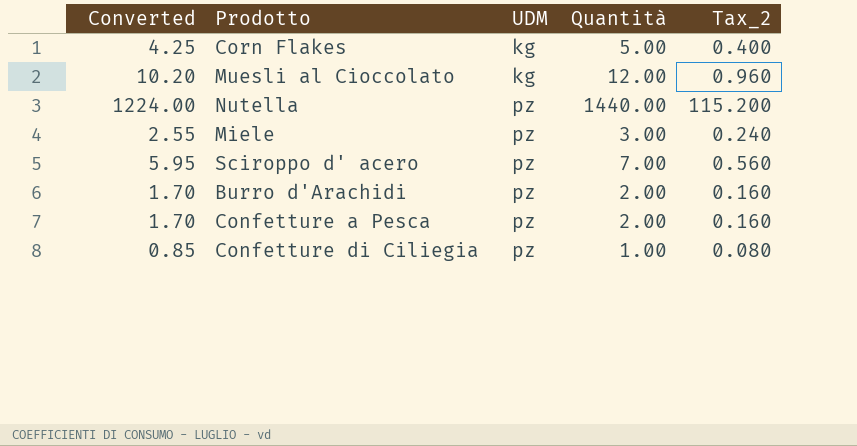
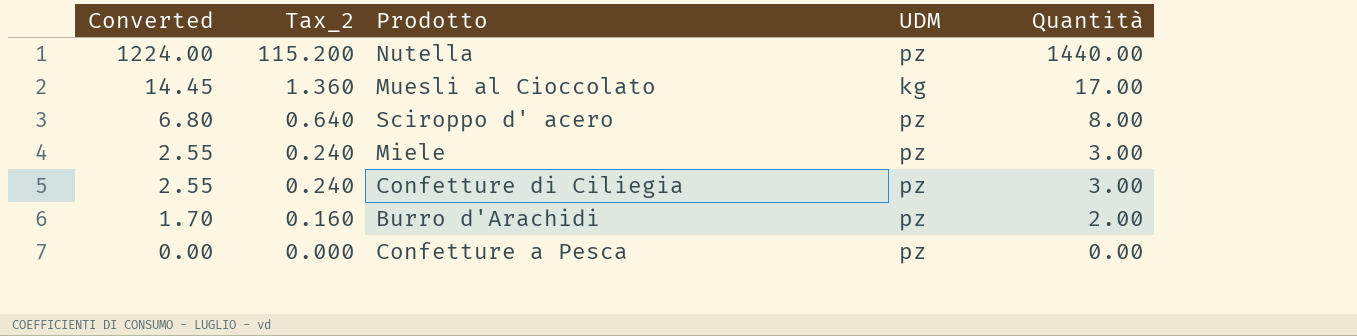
row order: UDM ascending -> Converted descending
column Tax_2 | position: 5 -> 2
row Corn Flakes: 4.25 | kg | 5.00 | 0.400 -> none
Muesli al Cioccolato | Converted: 10.20 -> 14.45
Muesli al Cioccolato | Tax_2: 0.960 -> 1.360
Muesli al Cioccolato | Quantità: 12.00 -> 17.00
Sciroppo d' acero | Converted: 5.95 -> 6.80
Sciroppo d' acero | Tax_2: 0.560 -> 0.640
Sciroppo d' acero | Quantità: 7.00 -> 8.00
Confetture di Ciliegia | Converted: 0.85 -> 2.55
Confetture di Ciliegia | Tax_2: 0.080 -> 0.240
Confetture di Ciliegia | Quantità: 1.00 -> 3.00
Confetture a Pesca | Converted: 1.70 -> 0.00
Confetture a Pesca | Tax_2: 0.160 -> 0.000
Confetture a Pesca | Quantità: 2.00 -> 0.00

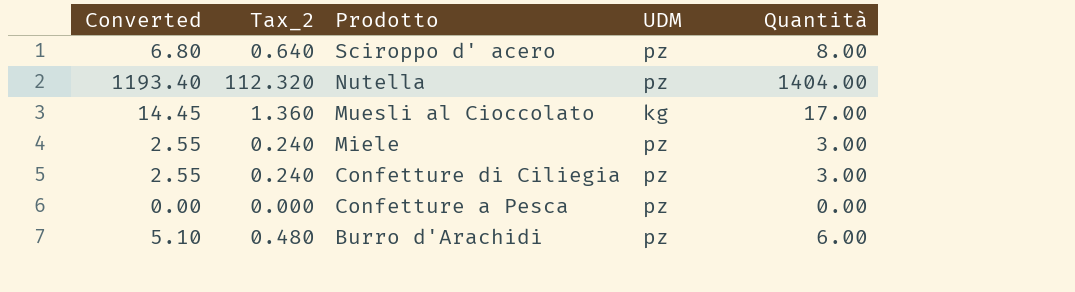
row order: Converted descending -> Prodotto descending
Nutella | Converted: 1224.00 -> 1193.40
Nutella | Tax_2: 115.200 -> 112.320
Nutella | Quantità: 1440.00 -> 1404.00
Burro d'Arachidi | Converted: 1.70 -> 5.10
Burro d'Arachidi | Tax_2: 0.160 -> 0.480
Burro d'Arachidi | Quantità: 2.00 -> 6.00

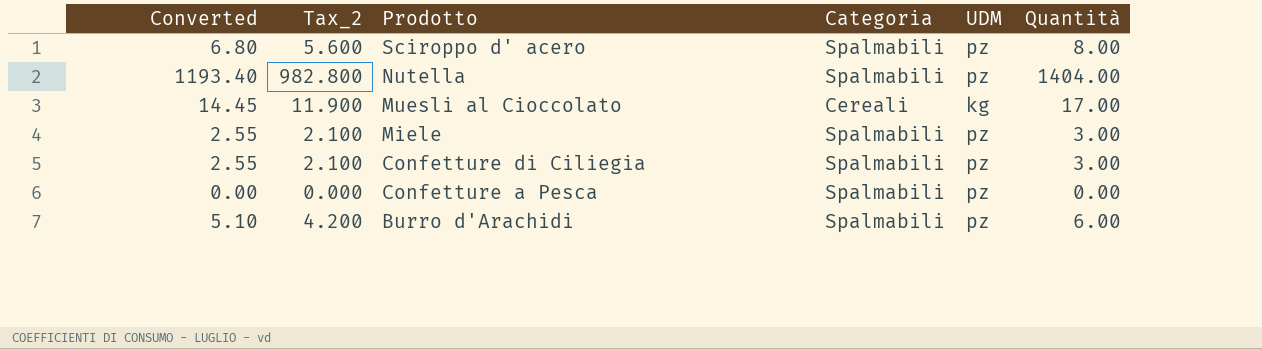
column Tax_2 | formula: [Quantità] * 0.08 -> [Quantità] * 0.7
column Categoria | position: none -> 4

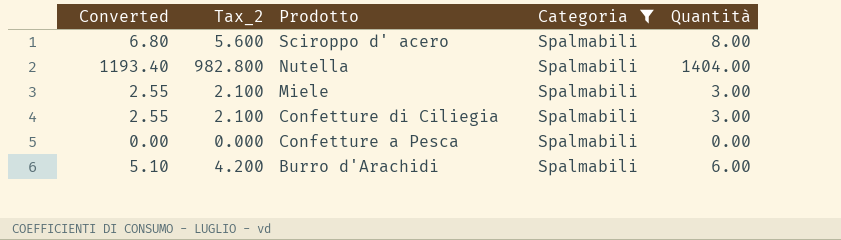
filter: none -> Categoria = Spalmabili
column UDM | position: 5 -> none

